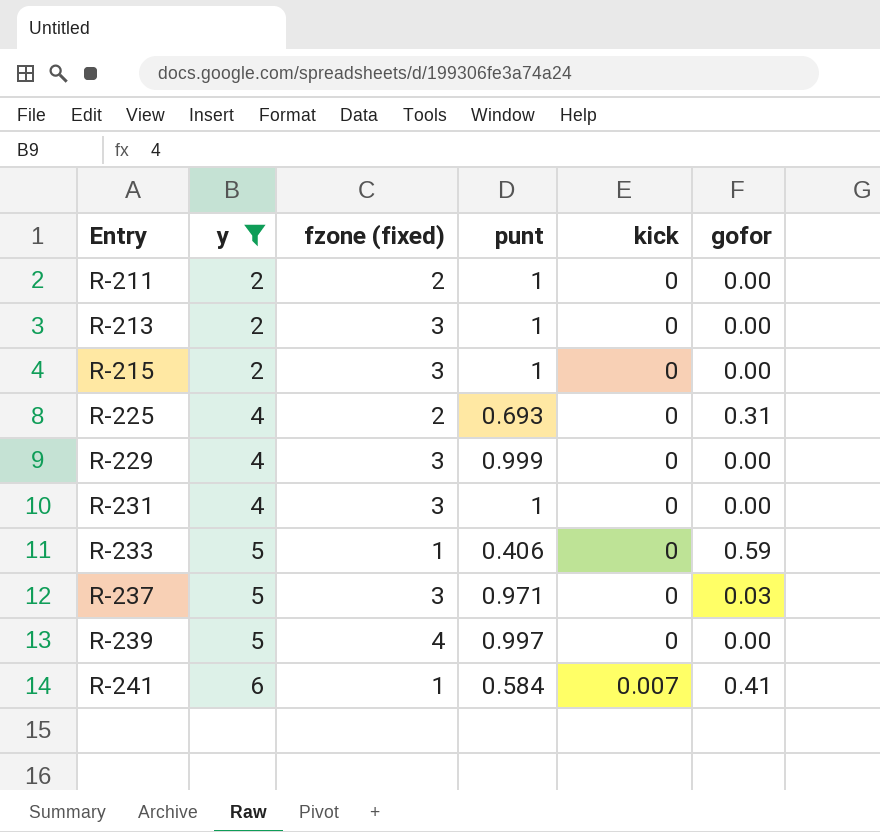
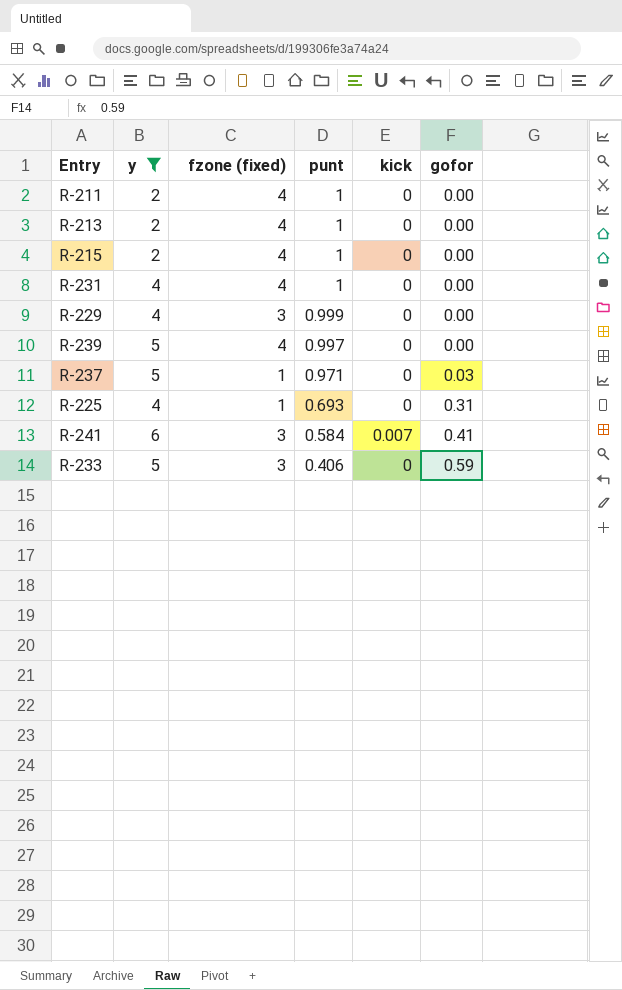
row order: Entry ascending -> punt descending
R-211 | fzone (fixed): 2 -> 4
R-213 | fzone (fixed): 3 -> 4
R-215 | fzone (fixed): 3 -> 4
R-231 | fzone (fixed): 3 -> 4
R-237 | fzone (fixed): 3 -> 1
R-225 | fzone (fixed): 2 -> 1
R-241 | fzone (fixed): 1 -> 3
R-233 | fzone (fixed): 1 -> 3

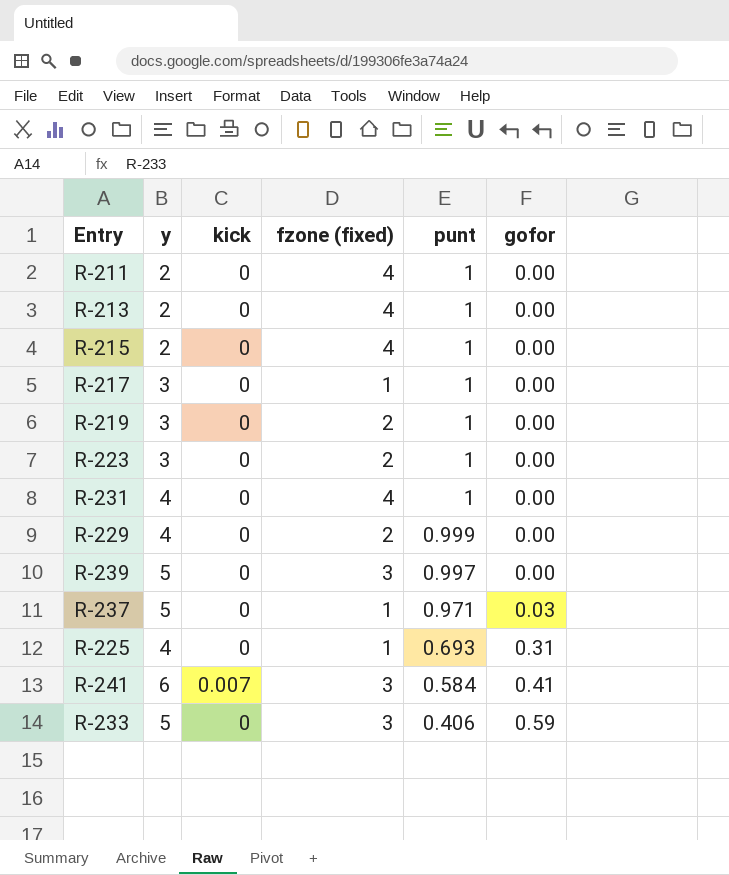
filter: y != 3 -> none
column kick | position: 5 -> 3
R-229 | fzone (fixed): 3 -> 2
R-239 | fzone (fixed): 4 -> 3

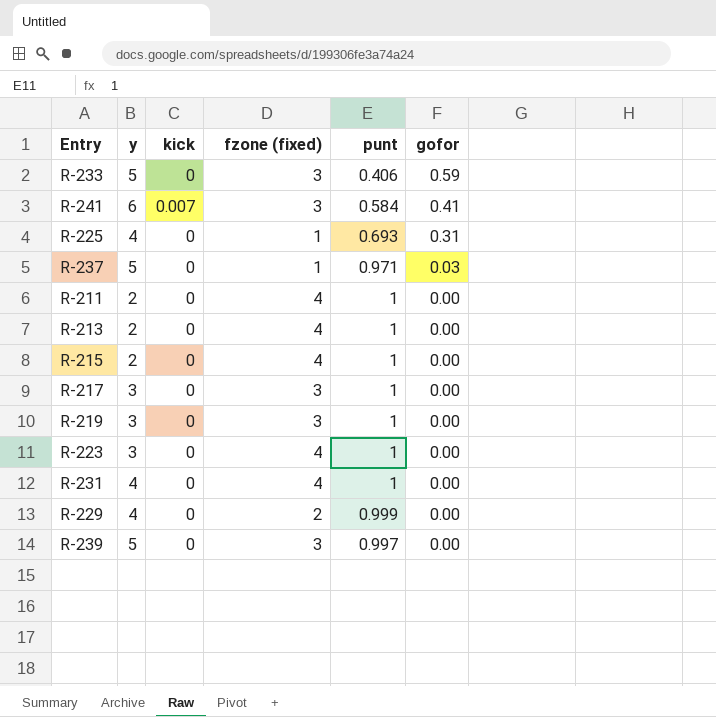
row order: punt descending -> gofor descending
R-217 | fzone (fixed): 1 -> 3
R-219 | fzone (fixed): 2 -> 3
R-223 | fzone (fixed): 2 -> 4

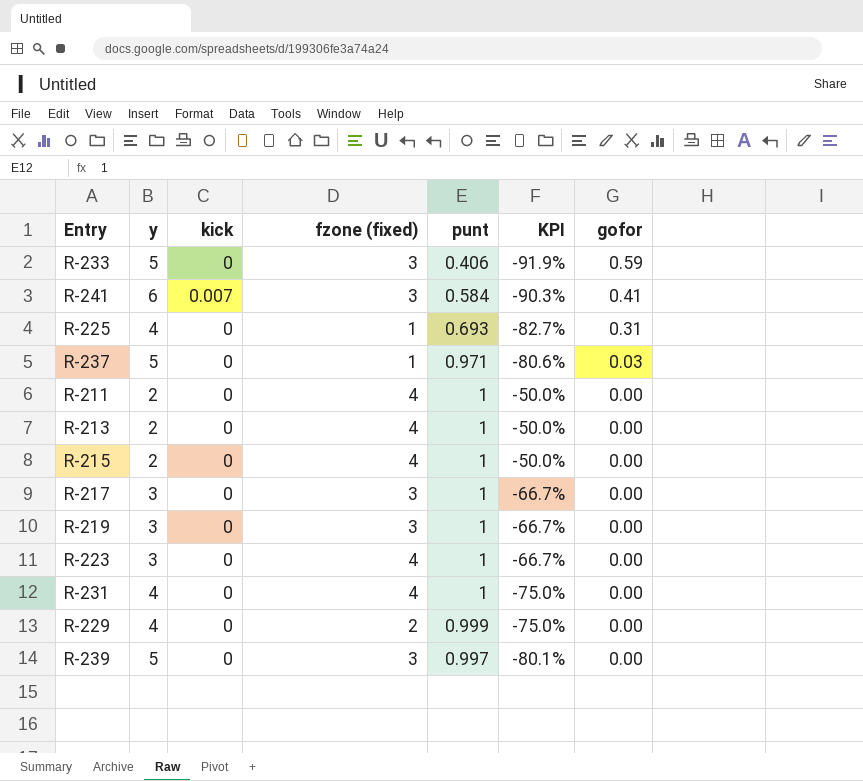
column KPI | formula: none -> ([punt] - [y]) / [y]

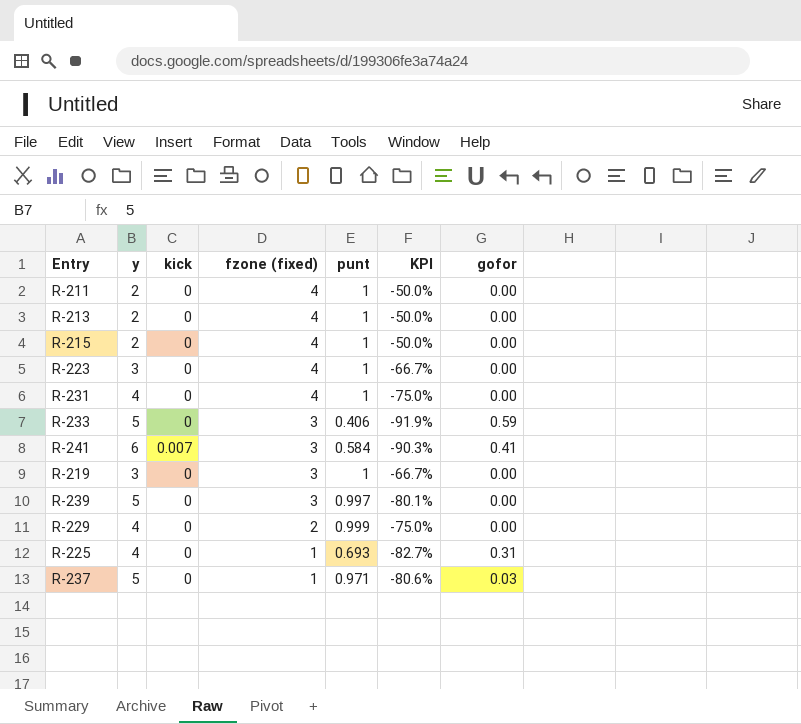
row order: gofor descending -> fzone (fixed) descending
row R-217: 3 | 0 | 3 | 1 | -66.7% | 0.00 -> none

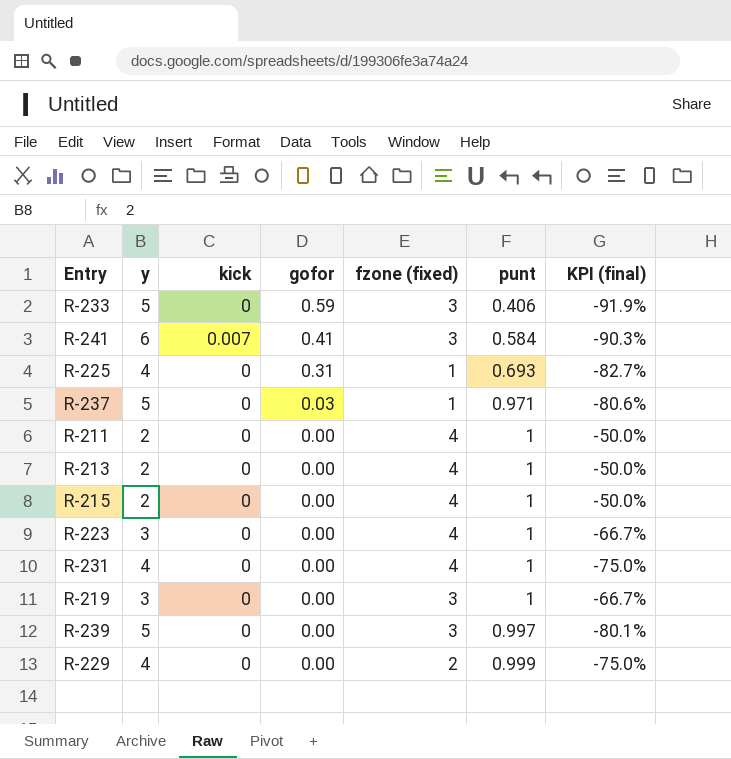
row order: fzone (fixed) descending -> gofor descending
column gofor | position: 7 -> 4
column name: KPI -> KPI (final)

